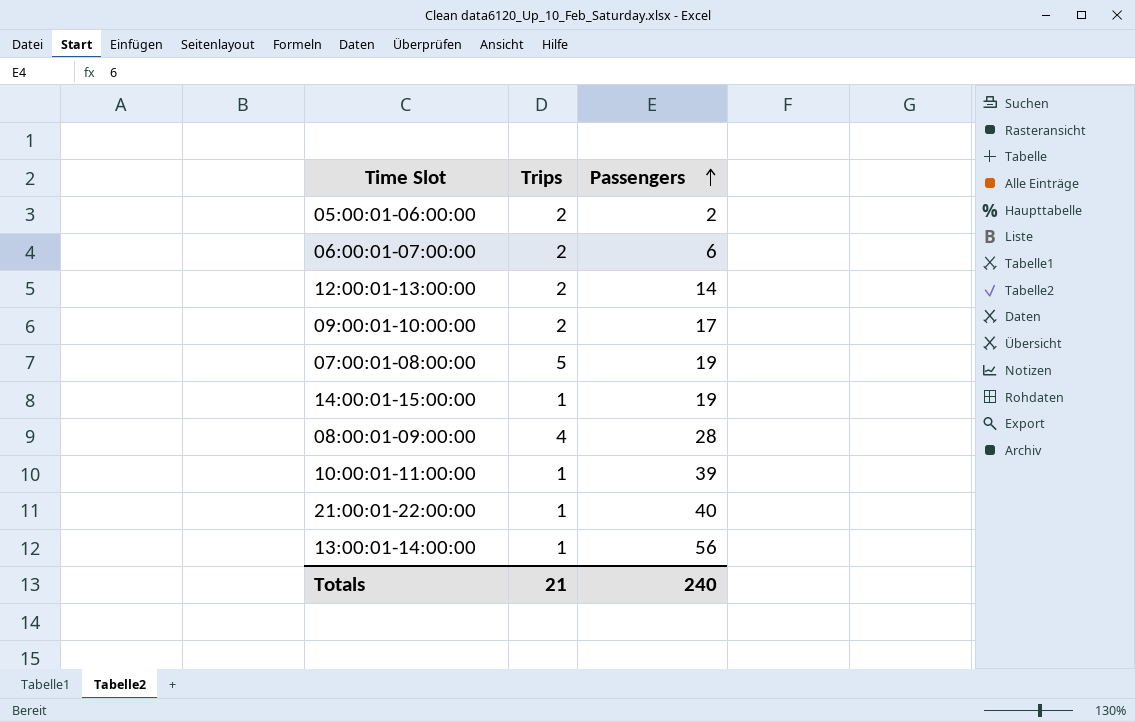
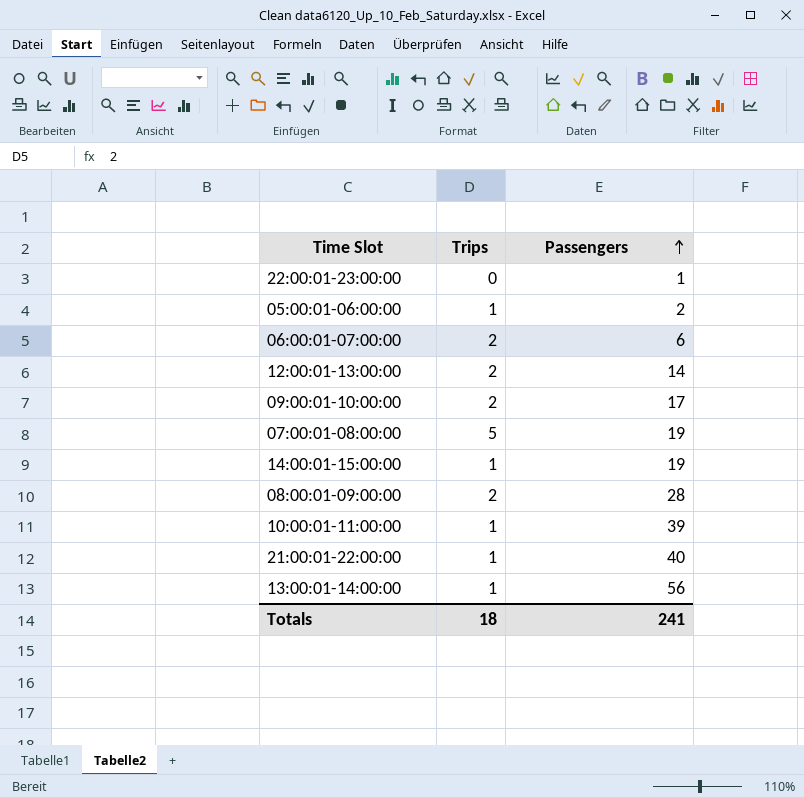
row 22:00:01-23:00:00: none -> 0 | 1
05:00:01-06:00:00 | Trips: 2 -> 1
08:00:01-09:00:00 | Trips: 4 -> 2
Totals | Trips: 21 -> 18
Totals | Passengers: 240 -> 241

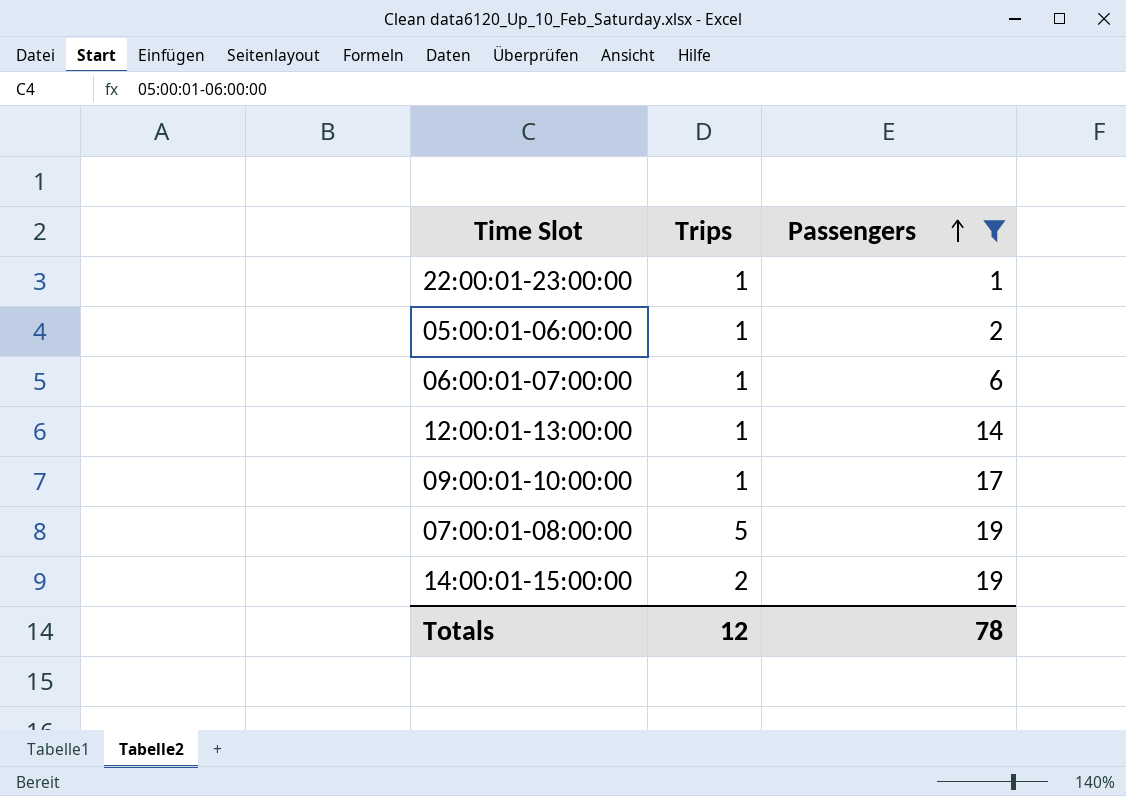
filter: none -> Passengers <= 19
22:00:01-23:00:00 | Trips: 0 -> 1
06:00:01-07:00:00 | Trips: 2 -> 1
12:00:01-13:00:00 | Trips: 2 -> 1
09:00:01-10:00:00 | Trips: 2 -> 1
14:00:01-15:00:00 | Trips: 1 -> 2
Totals | Trips: 18 -> 12
Totals | Passengers: 241 -> 78

